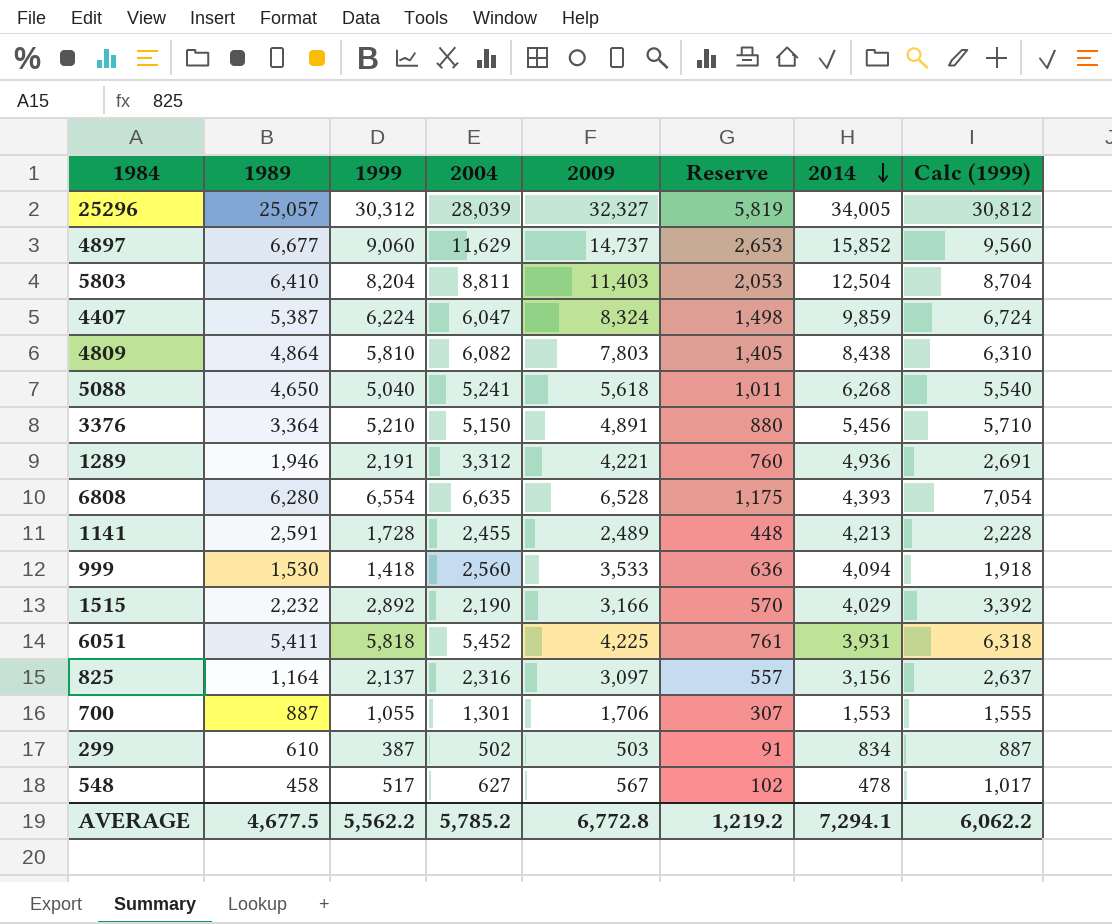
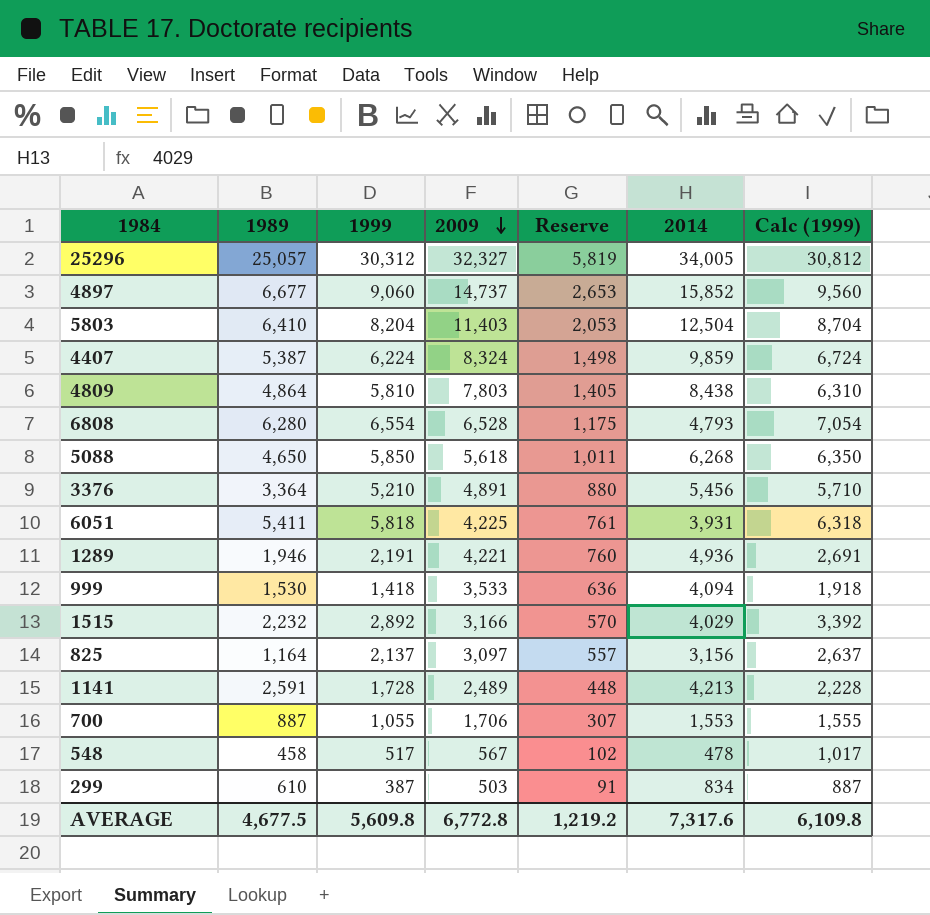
row order: 2014 descending -> 2009 descending
column 2004 | position: 4 -> none
6808 | 2014: 4,393 -> 4,793
5088 | 1999: 5,040 -> 5,850
5088 | Calc (1999): 5,540 -> 6,350
AVERAGE | 1999: 5,562.2 -> 5,609.8
AVERAGE | 2014: 7,294.1 -> 7,317.6
AVERAGE | Calc (1999): 6,062.2 -> 6,109.8

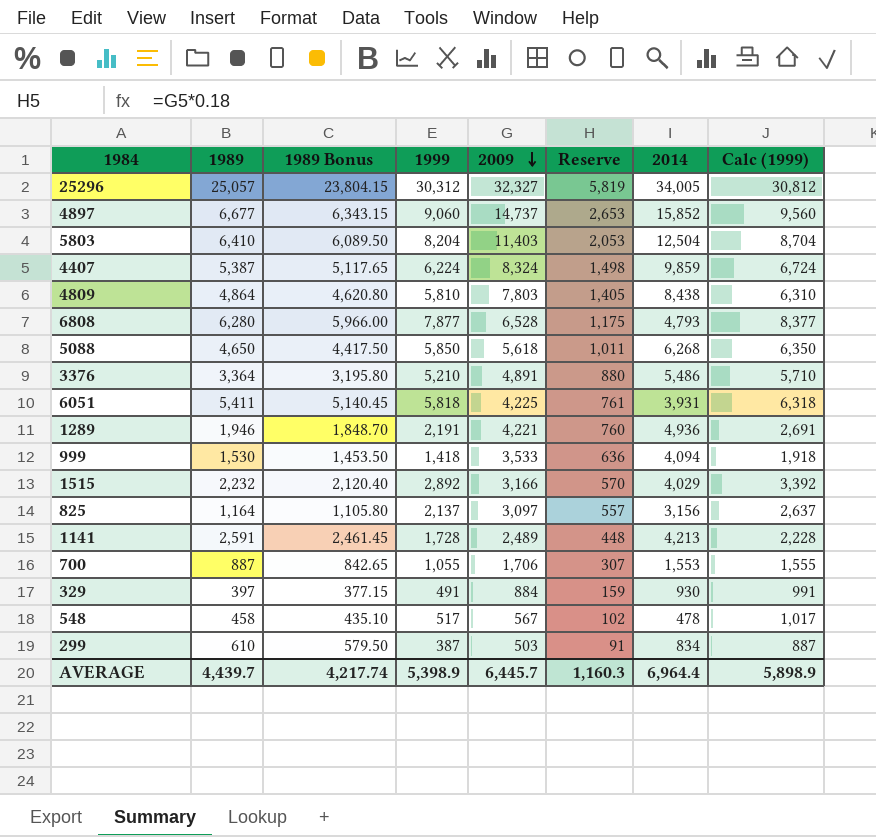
column 1989 Bonus | formula: none -> [1989] * 0.95
6808 | 1999: 6,554 -> 7,877
6808 | Calc (1999): 7,054 -> 8,377
3376 | 2014: 5,456 -> 5,486
row 329: none -> 397 | 377.15 | 491 | 884 | 159 | 930 | 991
AVERAGE | 1989: 4,677.5 -> 4,439.7
AVERAGE | 1999: 5,609.8 -> 5,398.9
AVERAGE | 2009: 6,772.8 -> 6,445.7
AVERAGE | Reserve: 1,219.2 -> 1,160.3
AVERAGE | 2014: 7,317.6 -> 6,964.4
AVERAGE | Calc (1999): 6,109.8 -> 5,898.9

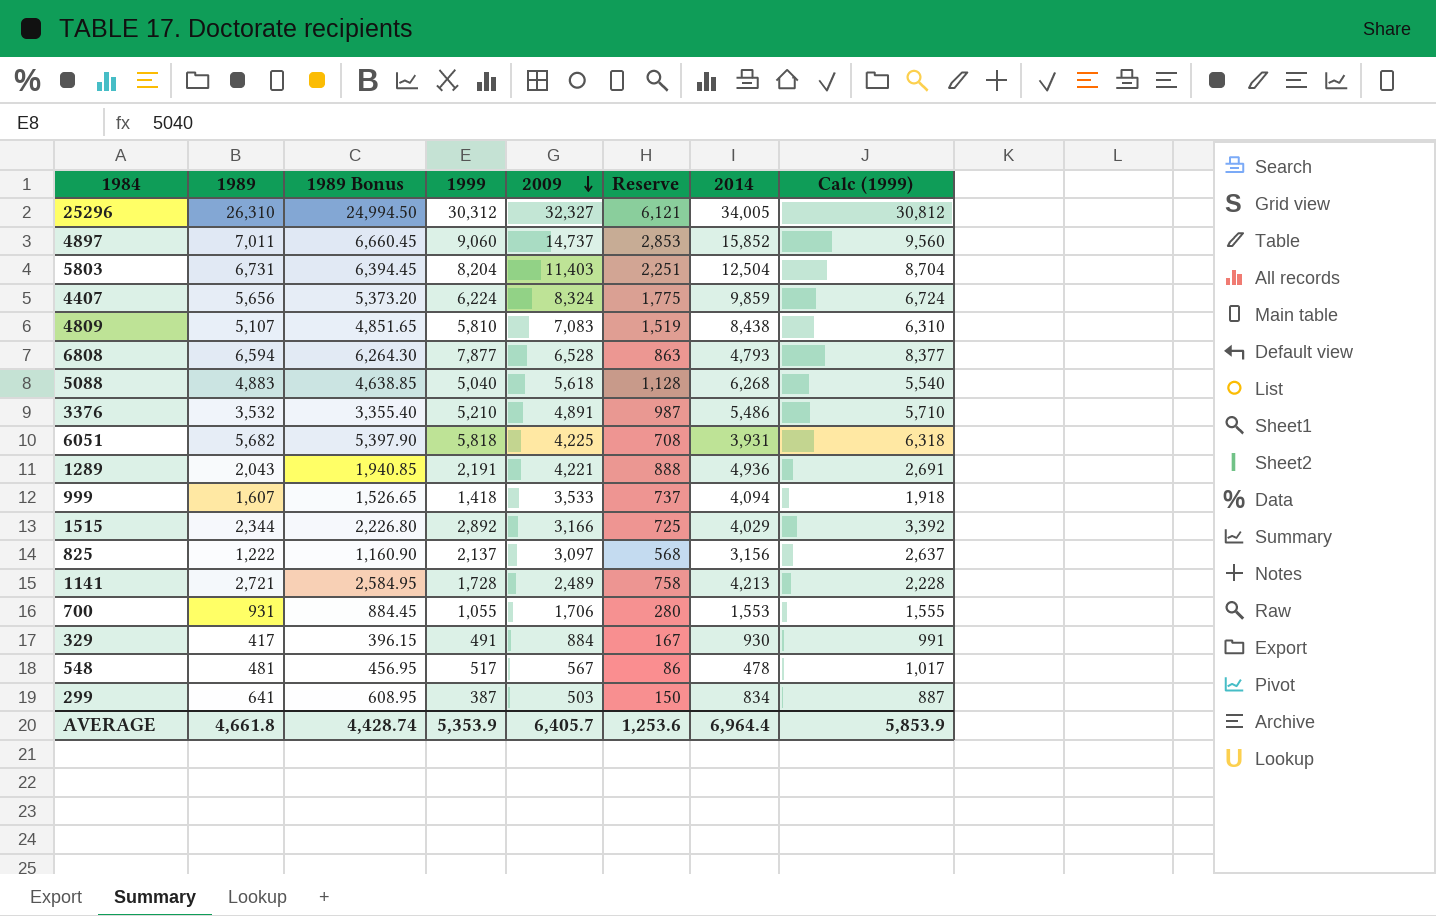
column Reserve | formula: [2009] * 0.18 -> [2014] * 0.18
25296 | 1989: 25,057 -> 26,310
25296 | 1989 Bonus: 23,804.15 -> 24,994.50
4897 | 1989: 6,677 -> 7,011
4897 | 1989 Bonus: 6,343.15 -> 6,660.45
5803 | 1989: 6,410 -> 6,731
5803 | 1989 Bonus: 6,089.50 -> 6,394.45
4407 | 1989: 5,387 -> 5,656
4407 | 1989 Bonus: 5,117.65 -> 5,373.20
4809 | 1989: 4,864 -> 5,107
4809 | 1989 Bonus: 4,620.80 -> 4,851.65
4809 | 2009: 7,803 -> 7,083
6808 | 1989: 6,280 -> 6,594
6808 | 1989 Bonus: 5,966.00 -> 6,264.30
5088 | 1989: 4,650 -> 4,883
5088 | 1989 Bonus: 4,417.50 -> 4,638.85
5088 | 1999: 5,850 -> 5,040
5088 | Calc (1999): 6,350 -> 5,540
3376 | 1989: 3,364 -> 3,532
3376 | 1989 Bonus: 3,195.80 -> 3,355.40
6051 | 1989: 5,411 -> 5,682
6051 | 1989 Bonus: 5,140.45 -> 5,397.90
1289 | 1989: 1,946 -> 2,043
1289 | 1989 Bonus: 1,848.70 -> 1,940.85
999 | 1989: 1,530 -> 1,607
999 | 1989 Bonus: 1,453.50 -> 1,526.65
1515 | 1989: 2,232 -> 2,344
1515 | 1989 Bonus: 2,120.40 -> 2,226.80
825 | 1989: 1,164 -> 1,222
825 | 1989 Bonus: 1,105.80 -> 1,160.90
1141 | 1989: 2,591 -> 2,721
1141 | 1989 Bonus: 2,461.45 -> 2,584.95
700 | 1989: 887 -> 931
700 | 1989 Bonus: 842.65 -> 884.45
329 | 1989: 397 -> 417
329 | 1989 Bonus: 377.15 -> 396.15
548 | 1989: 458 -> 481
548 | 1989 Bonus: 435.10 -> 456.95
299 | 1989: 610 -> 641
299 | 1989 Bonus: 579.50 -> 608.95
AVERAGE | 1989: 4,439.7 -> 4,661.8
AVERAGE | 1989 Bonus: 4,217.74 -> 4,428.74
AVERAGE | 1999: 5,398.9 -> 5,353.9
AVERAGE | 2009: 6,445.7 -> 6,405.7
AVERAGE | Reserve: 1,160.3 -> 1,253.6
AVERAGE | Calc (1999): 5,898.9 -> 5,853.9

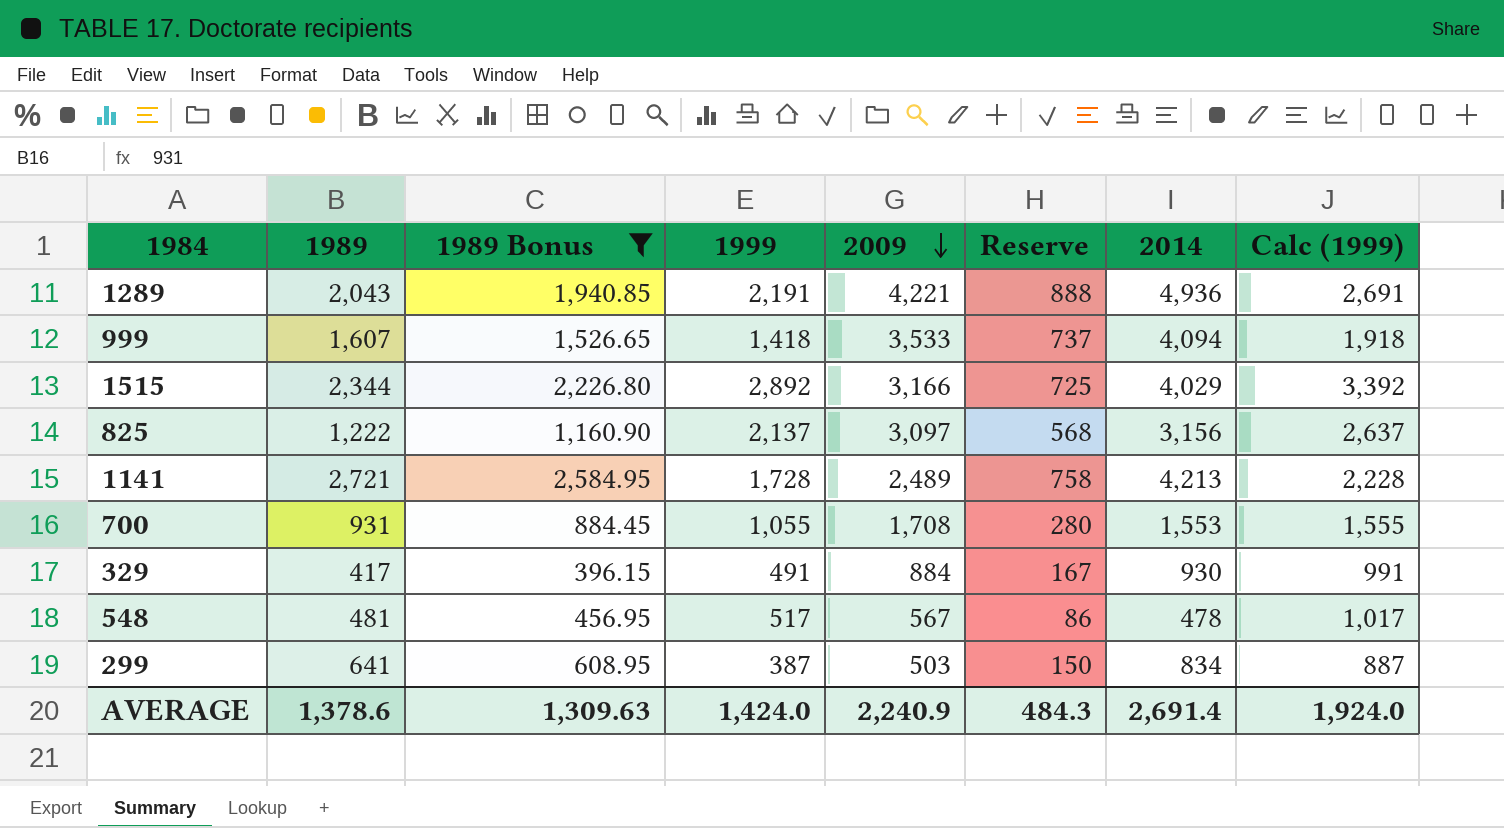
filter: none -> 1989 Bonus <= 2,584.95
700 | 2009: 1,706 -> 1,708
AVERAGE | 1989: 4,661.8 -> 1,378.6
AVERAGE | 1989 Bonus: 4,428.74 -> 1,309.63
AVERAGE | 1999: 5,353.9 -> 1,424.0
AVERAGE | 2009: 6,405.7 -> 2,240.9
AVERAGE | Reserve: 1,253.6 -> 484.3
AVERAGE | 2014: 6,964.4 -> 2,691.4
AVERAGE | Calc (1999): 5,853.9 -> 1,924.0

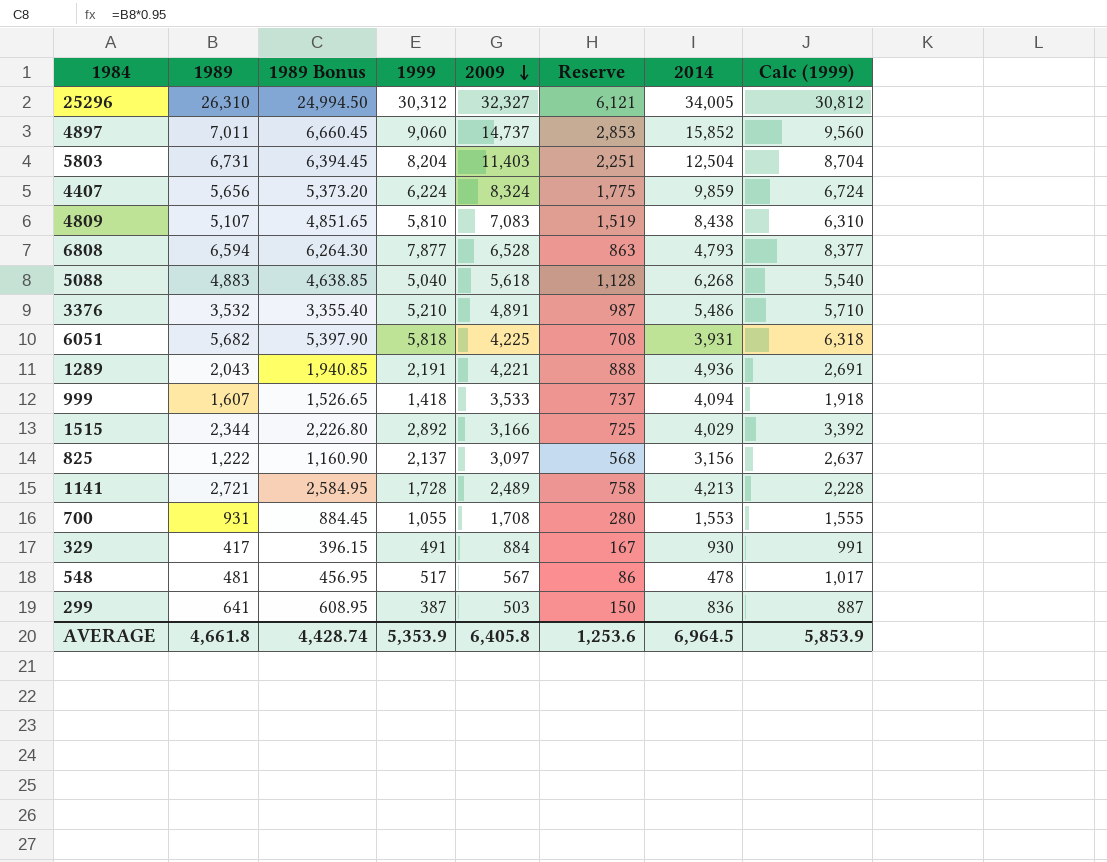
filter: 1989 Bonus <= 2,584.95 -> none
299 | 2014: 834 -> 836
AVERAGE | 1989: 1,378.6 -> 4,661.8
AVERAGE | 1989 Bonus: 1,309.63 -> 4,428.74
AVERAGE | 1999: 1,424.0 -> 5,353.9
AVERAGE | 2009: 2,240.9 -> 6,405.8
AVERAGE | Reserve: 484.3 -> 1,253.6
AVERAGE | 2014: 2,691.4 -> 6,964.5
AVERAGE | Calc (1999): 1,924.0 -> 5,853.9

